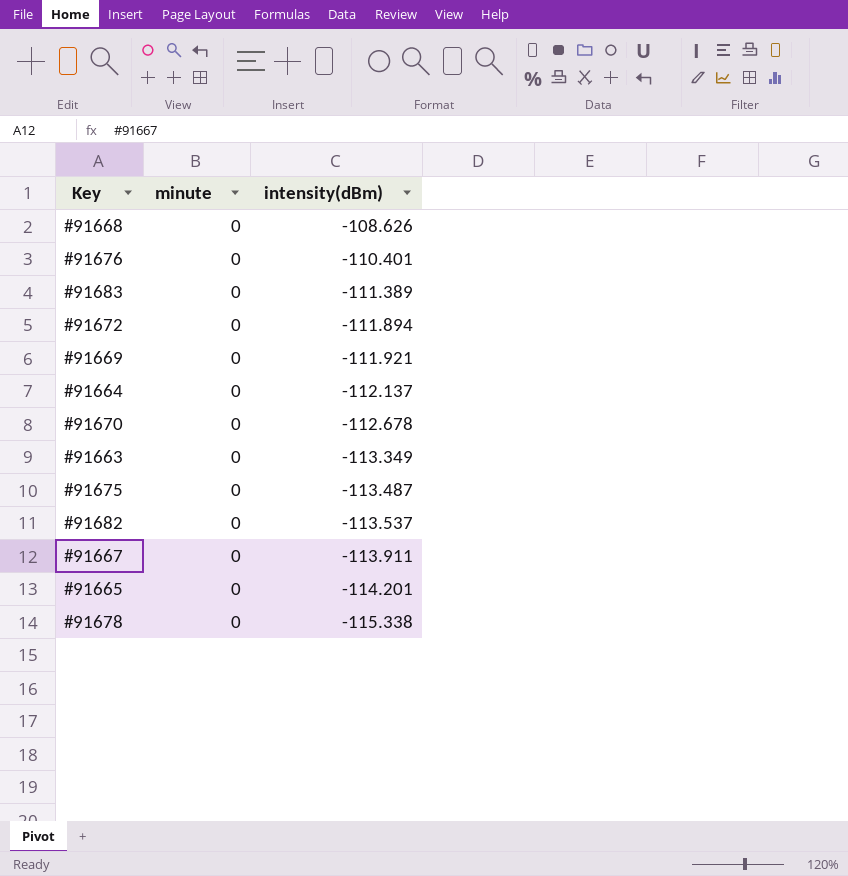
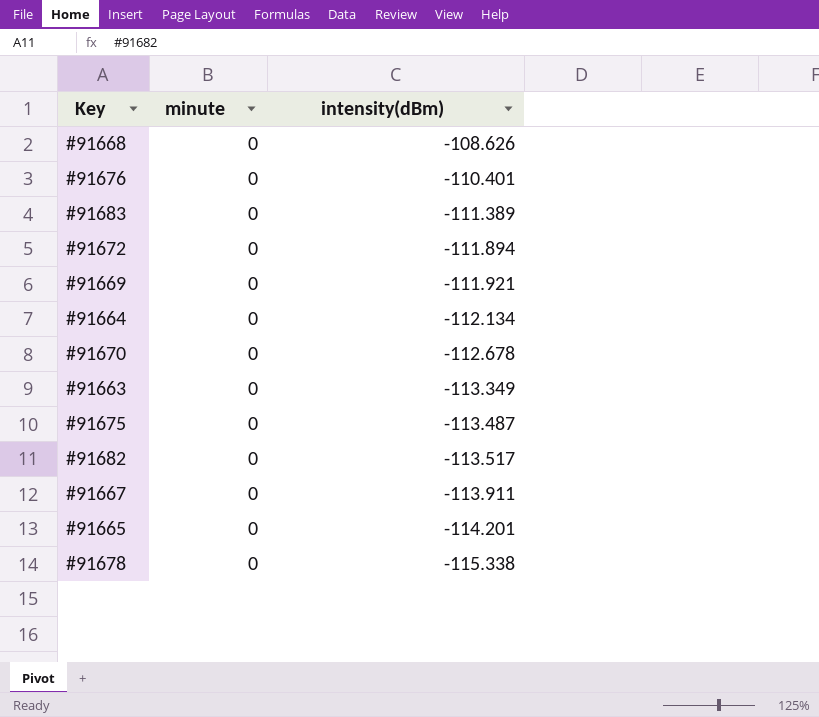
#91664 | intensity(dBm): -112.137 -> -112.134
#91682 | intensity(dBm): -113.537 -> -113.517

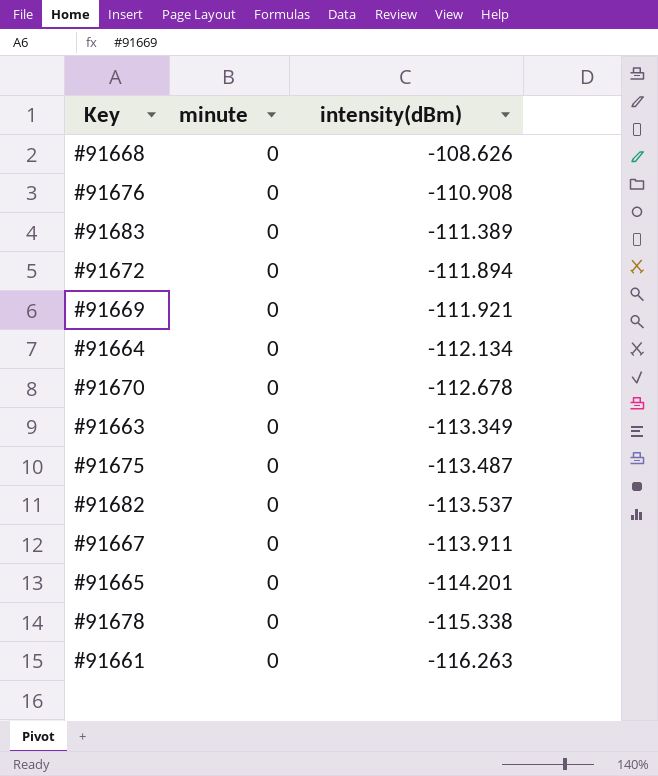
#91676 | intensity(dBm): -110.401 -> -110.908
#91682 | intensity(dBm): -113.517 -> -113.537
row #91661: none -> 0 | -116.263

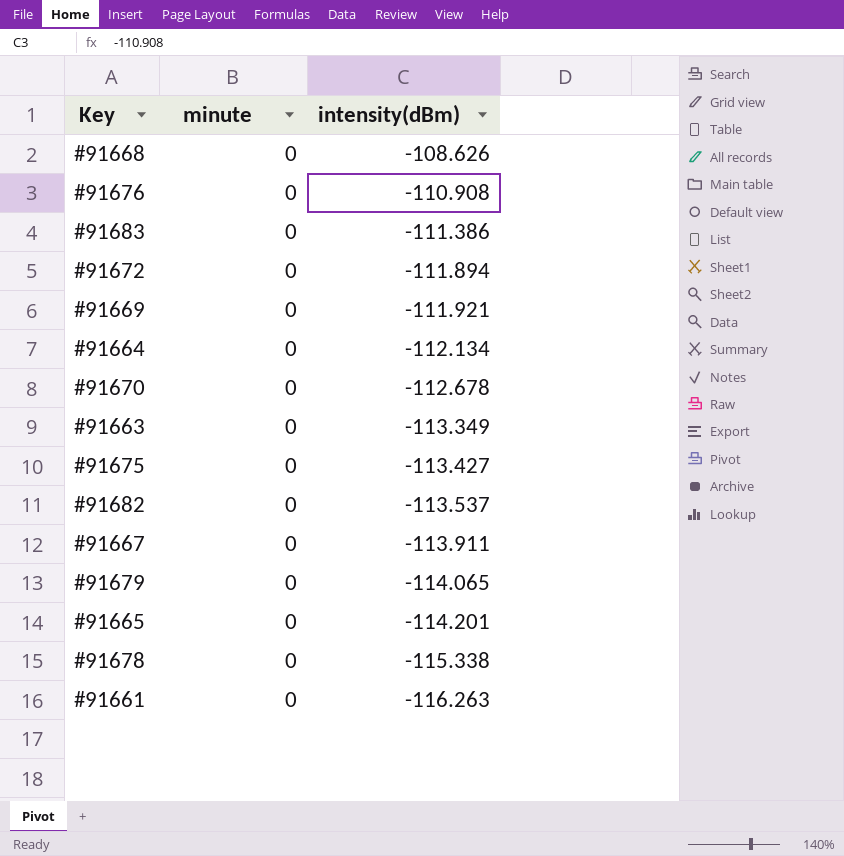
#91683 | intensity(dBm): -111.389 -> -111.386
#91675 | intensity(dBm): -113.487 -> -113.427
row #91679: none -> 0 | -114.065

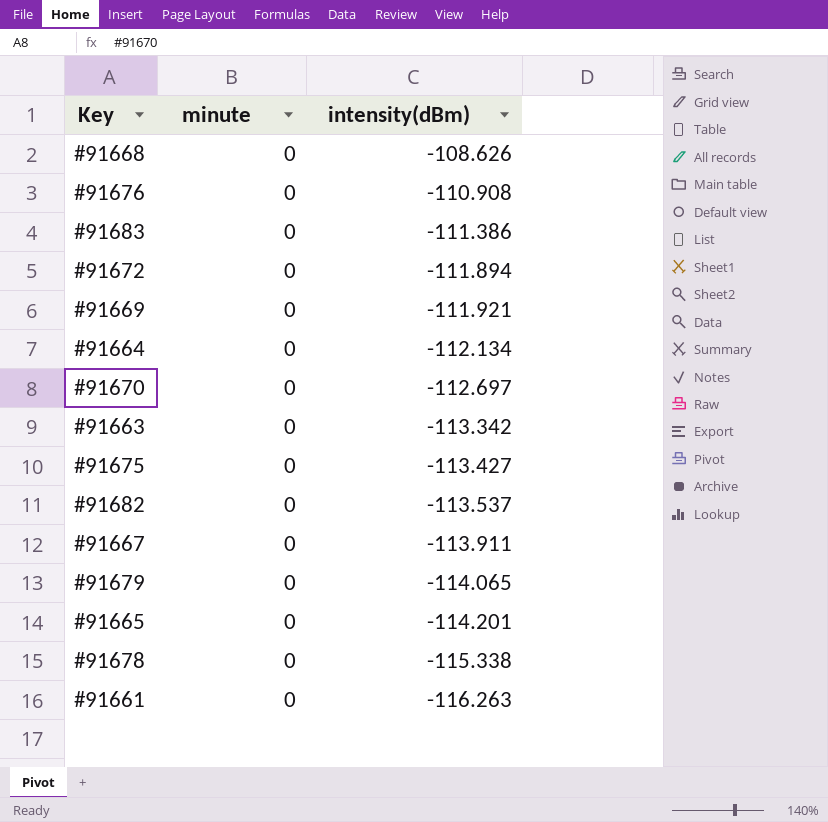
#91670 | intensity(dBm): -112.678 -> -112.697
#91663 | intensity(dBm): -113.349 -> -113.342

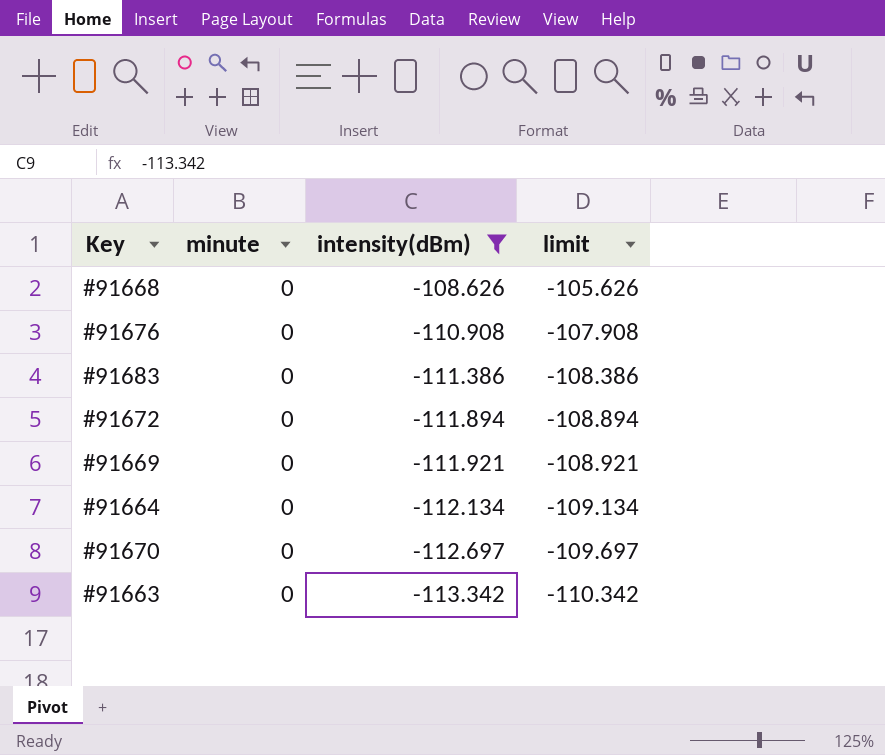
filter: none -> intensity(dBm) >= -113.342
column limit | formula: none -> [intensity(dBm)] + 3

